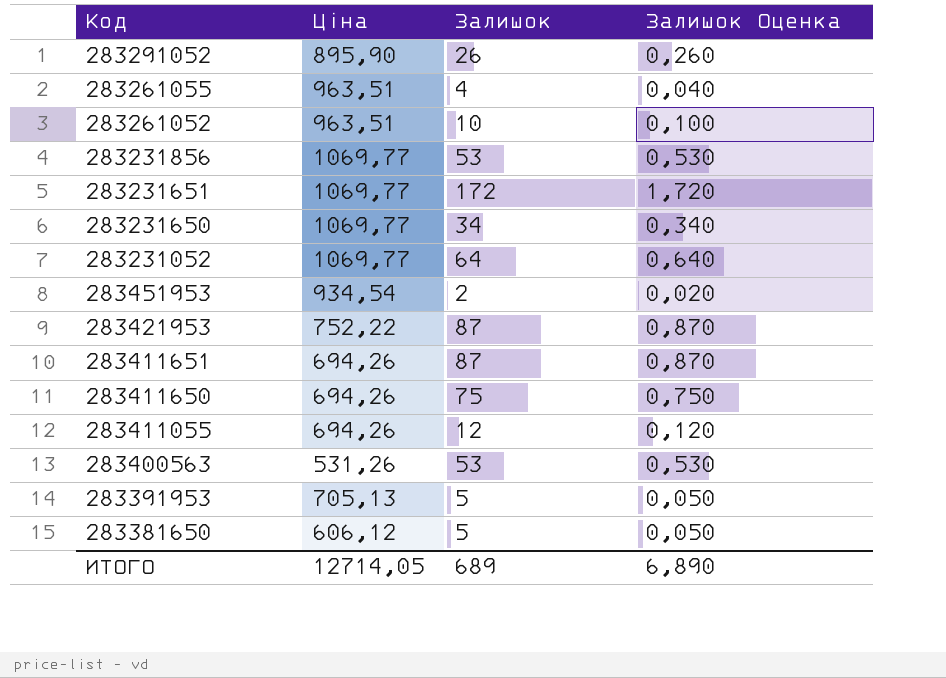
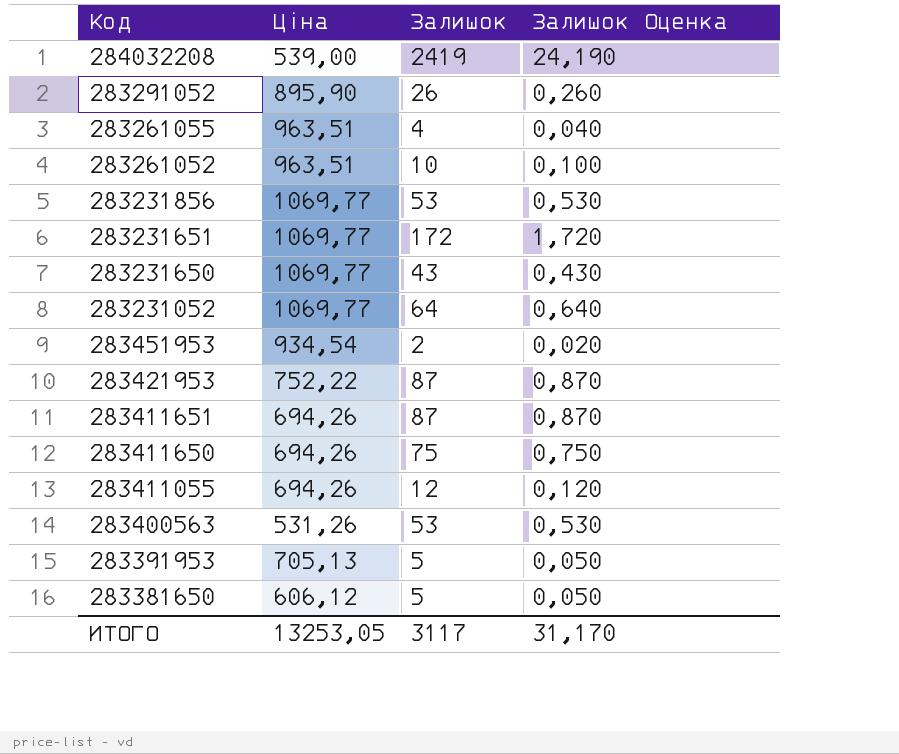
row 284032208: none -> 539,00 | 2419 | 24,190
283231650 | Залишок: 34 -> 43
283231650 | Залишок Оценка: 0,340 -> 0,430
ИТОГО | Ціна: 12714,05 -> 13253,05
ИТОГО | Залишок: 689 -> 3117
ИТОГО | Залишок Оценка: 6,890 -> 31,170

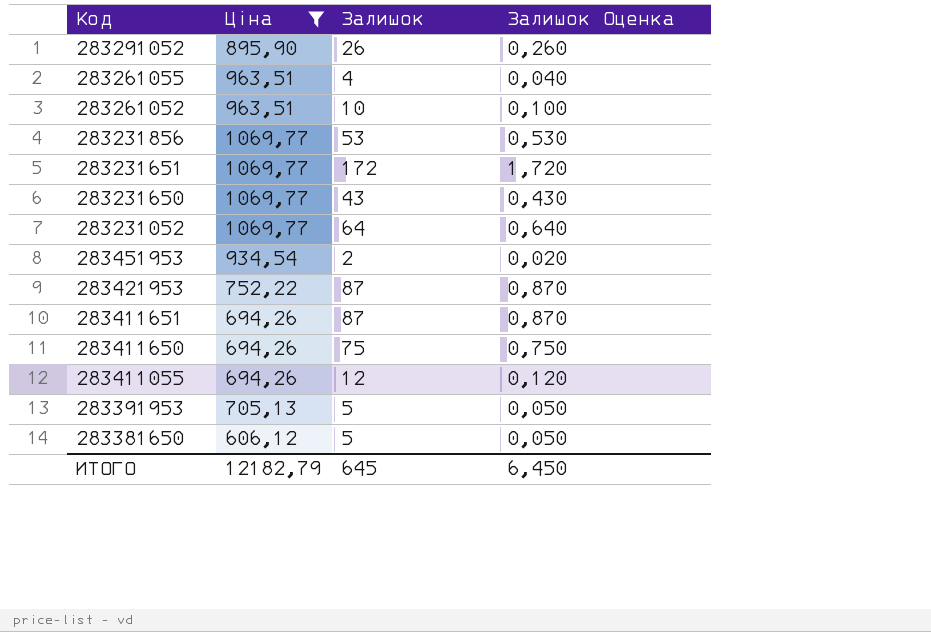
filter: none -> Ціна >= 606,12
ИТОГО | Ціна: 13253,05 -> 12182,79
ИТОГО | Залишок: 3117 -> 645
ИТОГО | Залишок Оценка: 31,170 -> 6,450

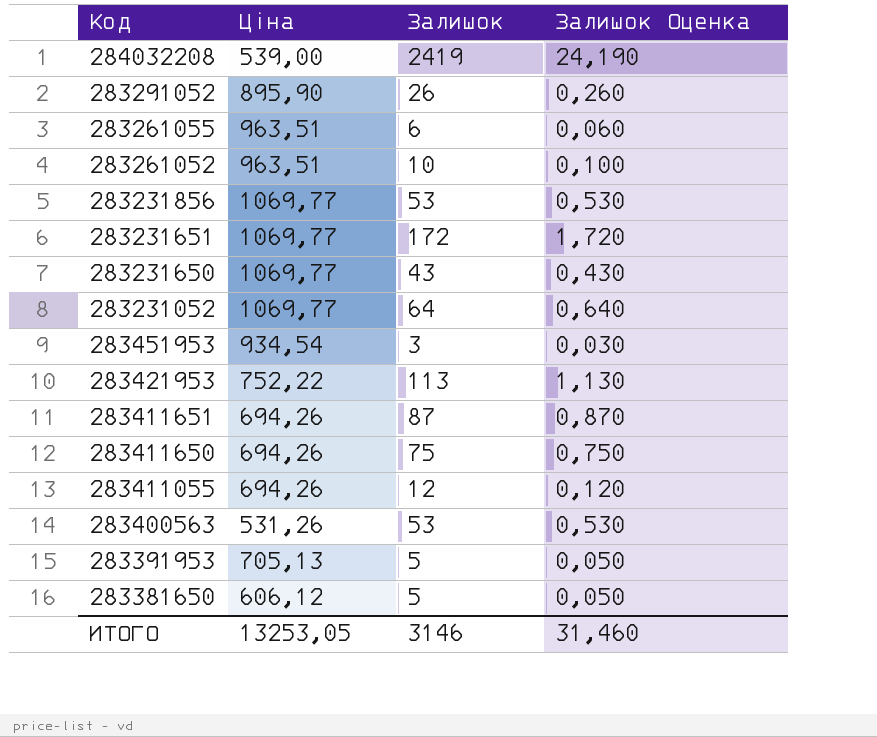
filter: Ціна >= 606,12 -> none
283261055 | Залишок: 4 -> 6
283261055 | Залишок Оценка: 0,040 -> 0,060
283451953 | Залишок: 2 -> 3
283451953 | Залишок Оценка: 0,020 -> 0,030
283421953 | Залишок: 87 -> 113
283421953 | Залишок Оценка: 0,870 -> 1,130
ИТОГО | Ціна: 12182,79 -> 13253,05
ИТОГО | Залишок: 645 -> 3146
ИТОГО | Залишок Оценка: 6,450 -> 31,460

